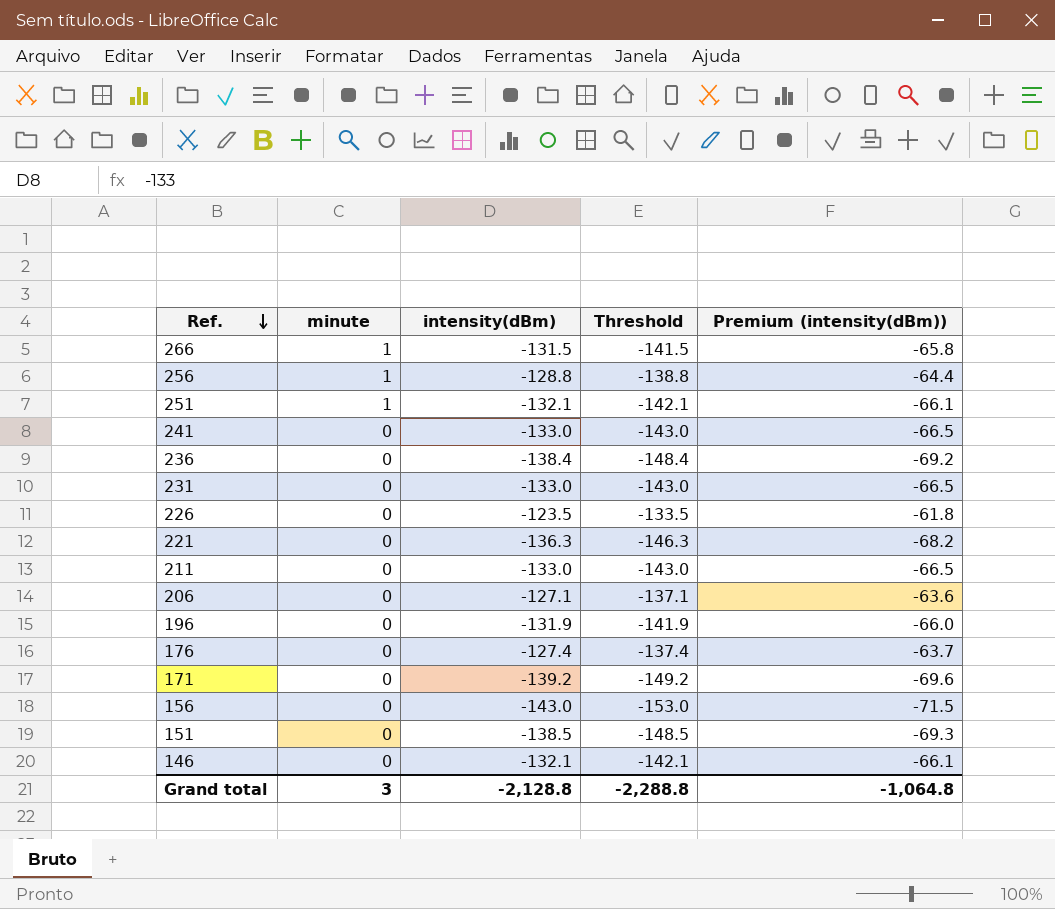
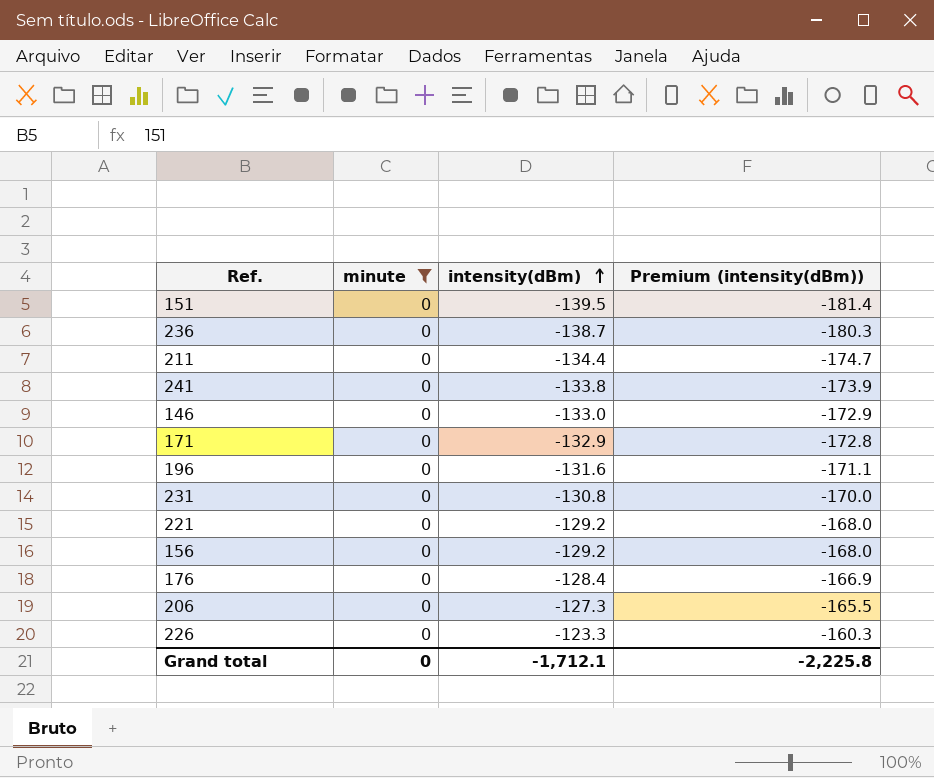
filter: none -> minute = 0
row order: Ref. descending -> intensity(dBm) ascending
column Threshold | formula: [intensity(dBm)] - 10 -> none
column Premium (intensity(dBm)) | formula: [intensity(dBm)] * 0.5 -> [intensity(dBm)] * 1.3
151 | intensity(dBm): -138.5 -> -139.5
236 | intensity(dBm): -138.4 -> -138.7
211 | intensity(dBm): -133.0 -> -134.4
241 | intensity(dBm): -133.0 -> -133.8
146 | intensity(dBm): -132.1 -> -133.0
171 | intensity(dBm): -139.2 -> -132.9
196 | intensity(dBm): -131.9 -> -131.6
231 | intensity(dBm): -133.0 -> -130.8
221 | intensity(dBm): -136.3 -> -129.2
156 | intensity(dBm): -143.0 -> -129.2
176 | intensity(dBm): -127.4 -> -128.4
206 | intensity(dBm): -127.1 -> -127.3
226 | intensity(dBm): -123.5 -> -123.3
Grand total | minute: 3 -> 0
Grand total | intensity(dBm): -2,128.8 -> -1,712.1
Grand total | Premium (intensity(dBm)): -1,064.8 -> -2,225.8

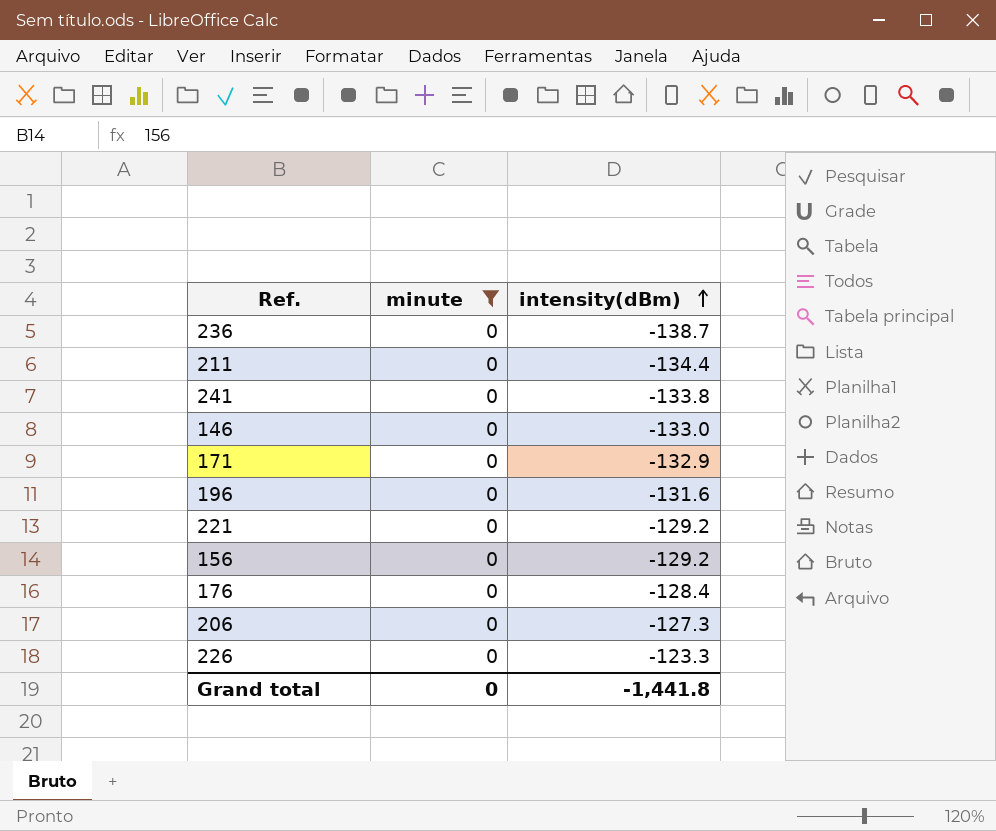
column Premium (intensity(dBm)) | formula: [intensity(dBm)] * 1.3 -> none
row 151: 0 | -139.5 | -181.4 -> none
row 231: 0 | -130.8 | -170.0 -> none
Grand total | intensity(dBm): -1,712.1 -> -1,441.8

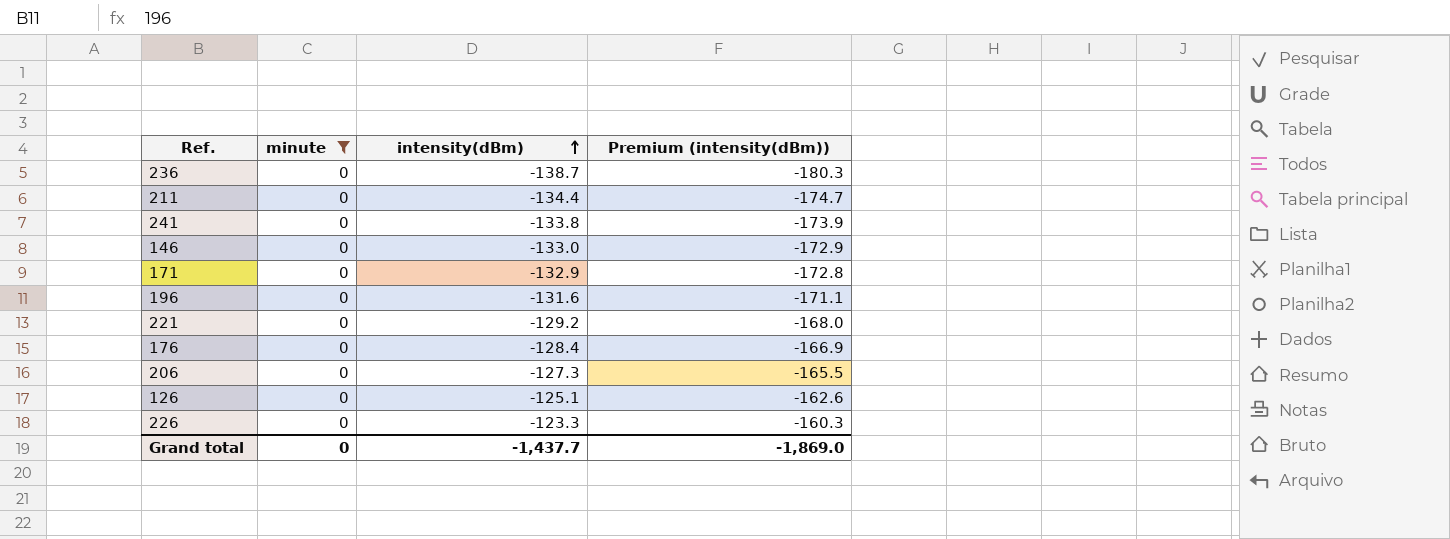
column Premium (intensity(dBm)) | formula: none -> [intensity(dBm)] * 1.3
row 156: 0 | -129.2 -> none
row 126: none -> 0 | -125.1 | -162.6
Grand total | intensity(dBm): -1,441.8 -> -1,437.7

